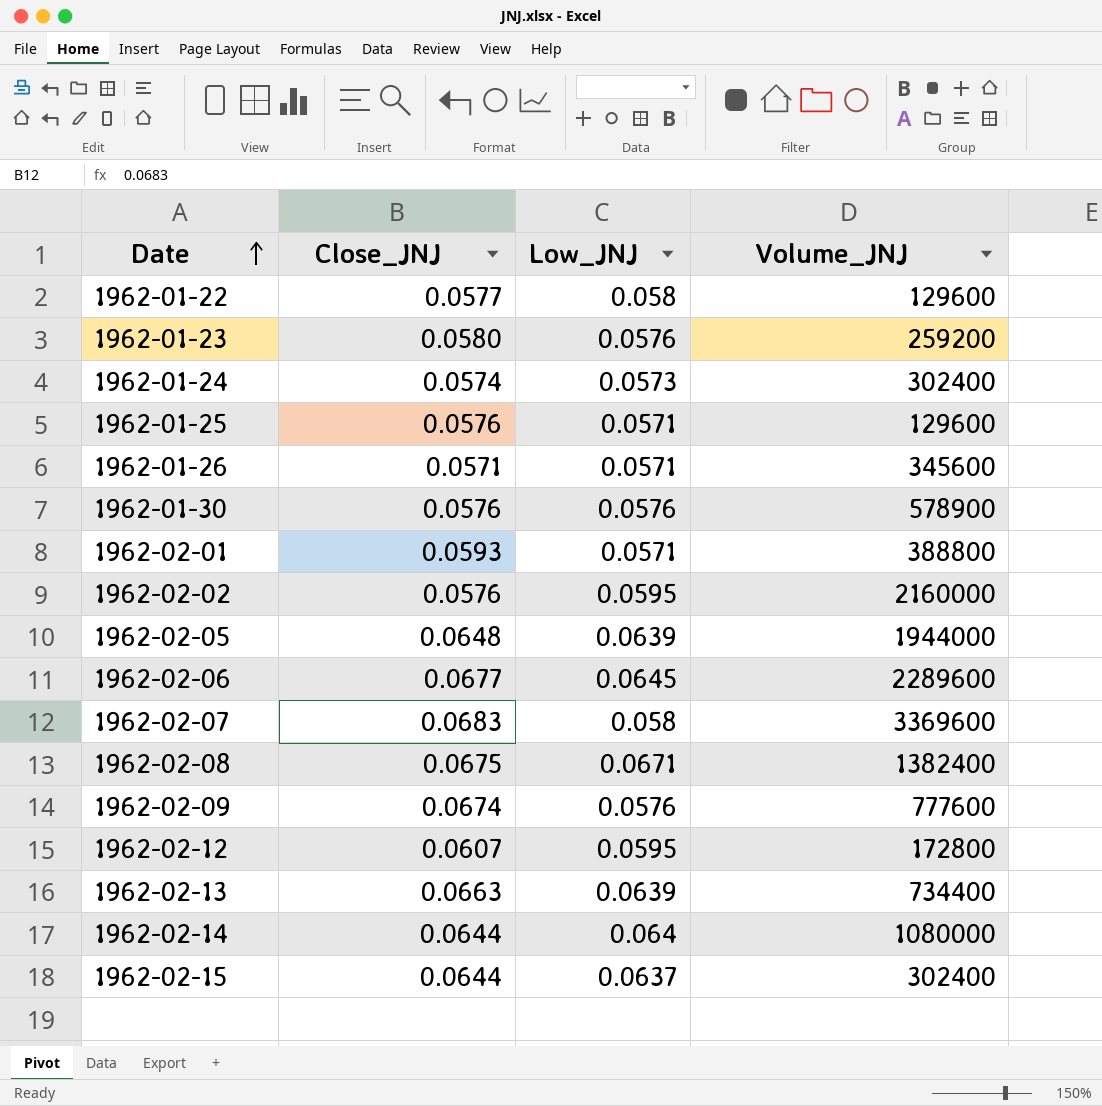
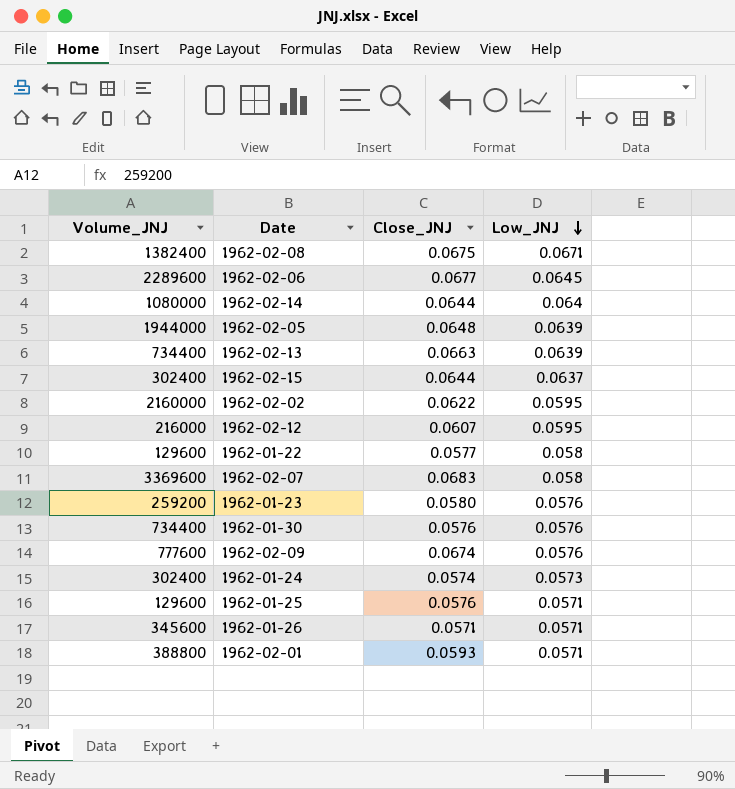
row order: Date ascending -> Low_JNJ descending
column Volume_JNJ | position: 4 -> 1
1962-02-02 | Close_JNJ: 0.0576 -> 0.0622
1962-02-12 | Volume_JNJ: 172800 -> 216000
1962-01-30 | Volume_JNJ: 578900 -> 734400

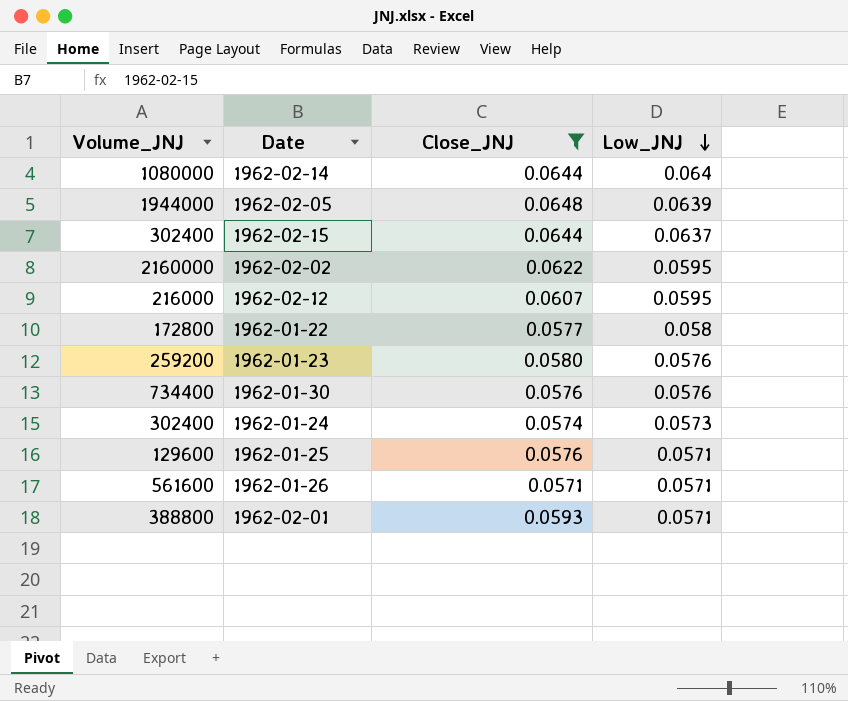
filter: none -> Close_JNJ <= 0.0648
1962-01-22 | Volume_JNJ: 129600 -> 172800
1962-01-26 | Volume_JNJ: 345600 -> 561600

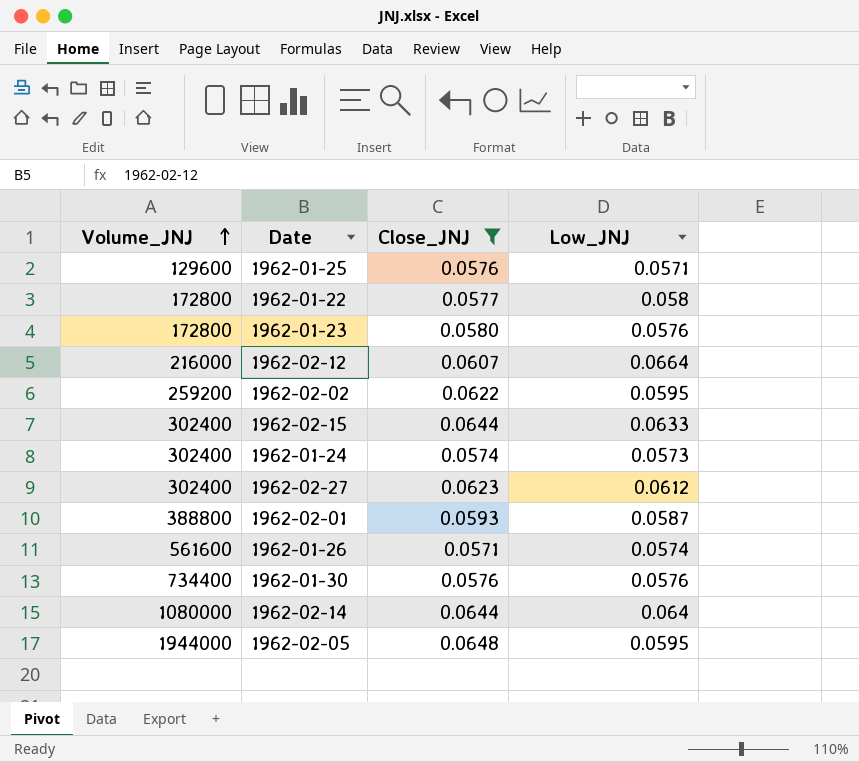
row order: Low_JNJ descending -> Volume_JNJ ascending
1962-01-23 | Volume_JNJ: 259200 -> 172800
1962-02-12 | Low_JNJ: 0.0595 -> 0.0664
1962-02-02 | Volume_JNJ: 2160000 -> 259200
1962-02-15 | Low_JNJ: 0.0637 -> 0.0633
row 1962-02-27: none -> 302400 | 0.0623 | 0.0612
1962-02-01 | Low_JNJ: 0.0571 -> 0.0587
1962-01-26 | Low_JNJ: 0.0571 -> 0.0574
1962-02-05 | Low_JNJ: 0.0639 -> 0.0595

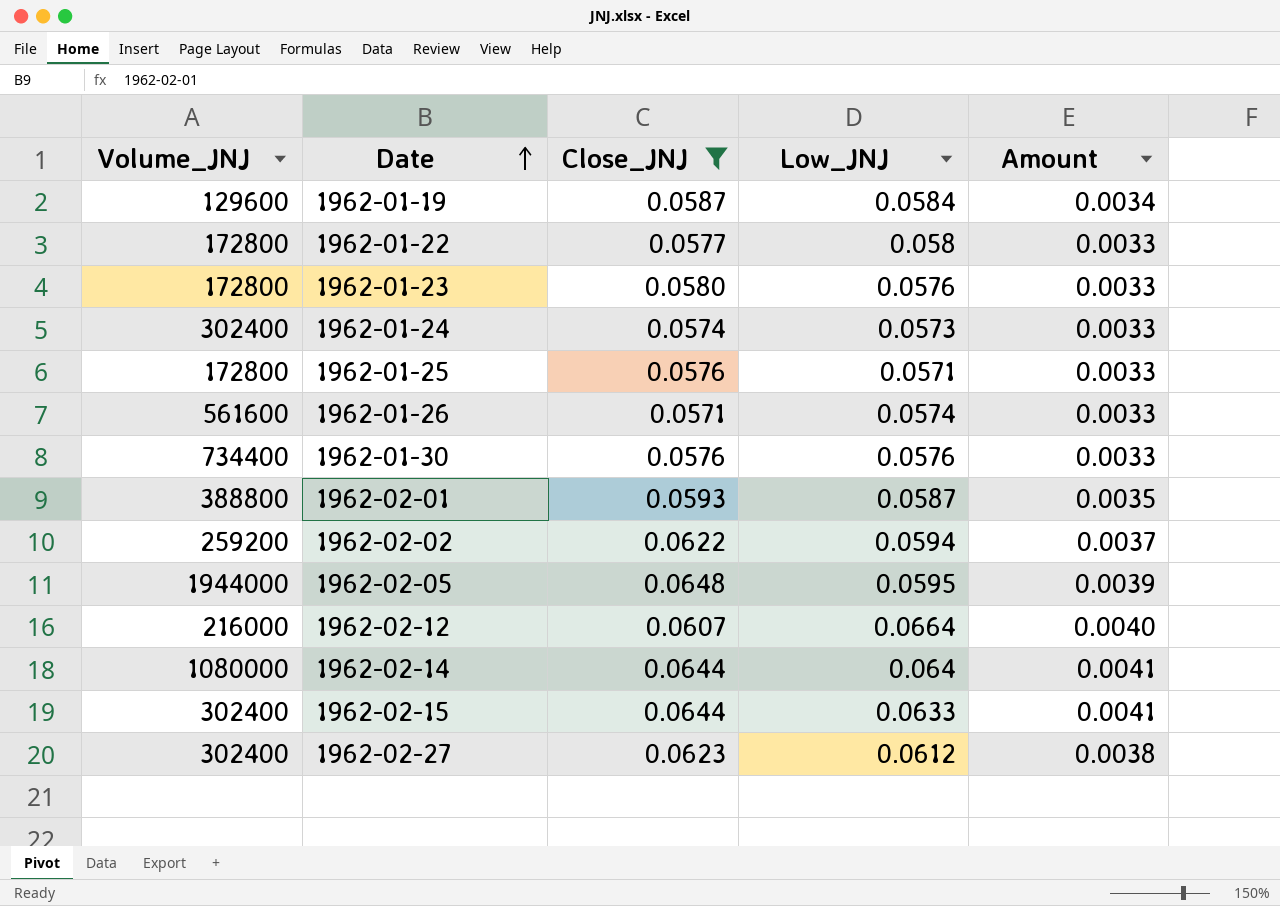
row order: Volume_JNJ ascending -> Date ascending
column Amount | formula: none -> [Close_JNJ] * [Low_JNJ]
row 1962-01-19: none -> 129600 | 0.0587 | 0.0584 | 0.0034
1962-01-25 | Volume_JNJ: 129600 -> 172800
1962-02-02 | Low_JNJ: 0.0595 -> 0.0594

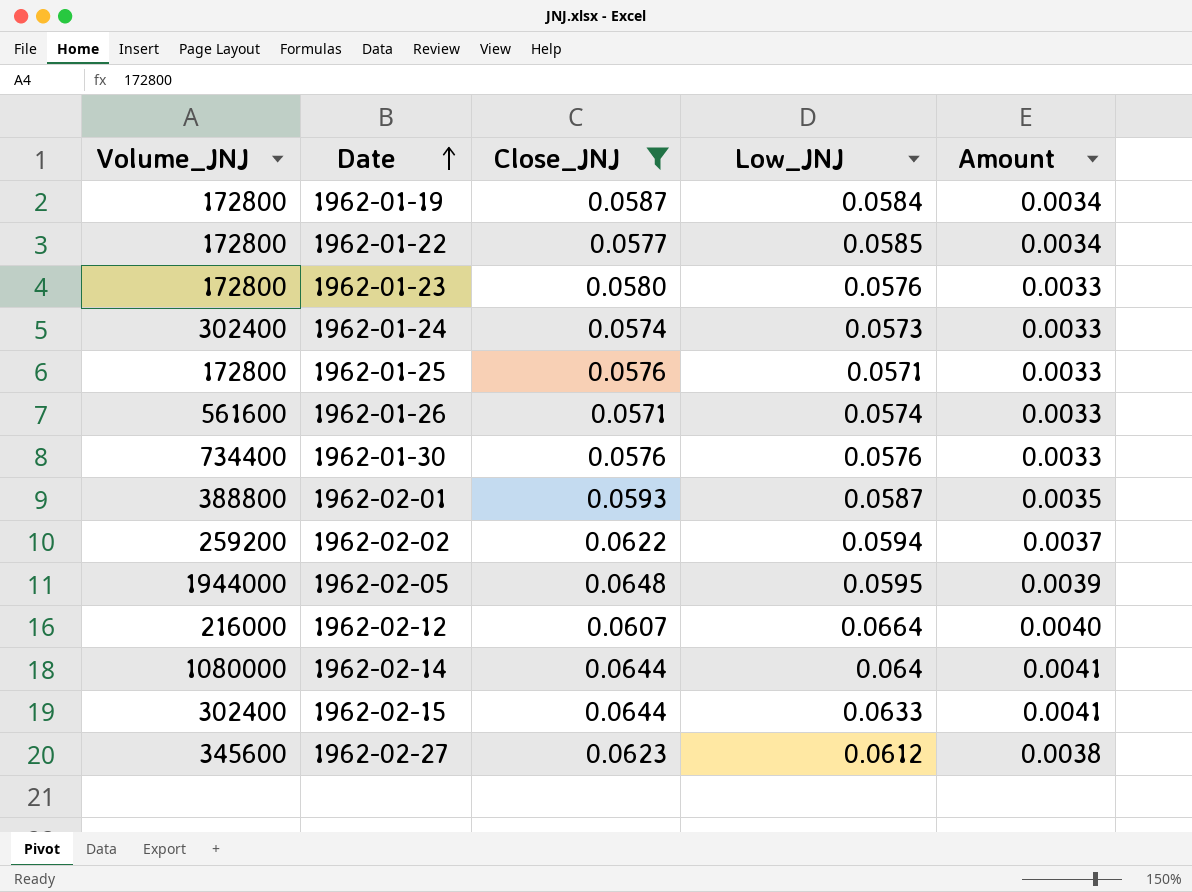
1962-01-19 | Volume_JNJ: 129600 -> 172800
1962-01-22 | Low_JNJ: 0.058 -> 0.0585
1962-01-22 | Amount: 0.0033 -> 0.0034
1962-02-27 | Volume_JNJ: 302400 -> 345600

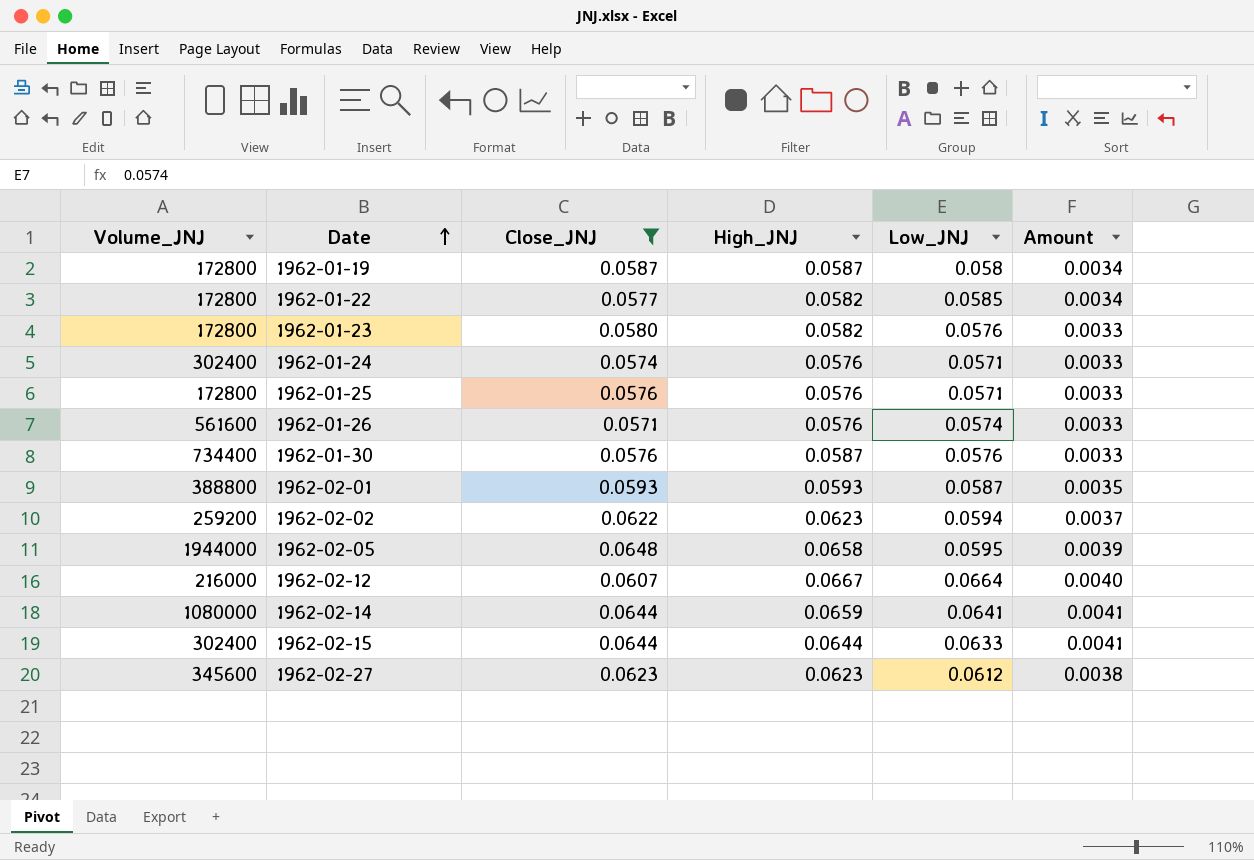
column High_JNJ | position: none -> 4
1962-01-19 | Low_JNJ: 0.0584 -> 0.058
1962-01-24 | Low_JNJ: 0.0573 -> 0.0571
1962-02-14 | Low_JNJ: 0.064 -> 0.0641

